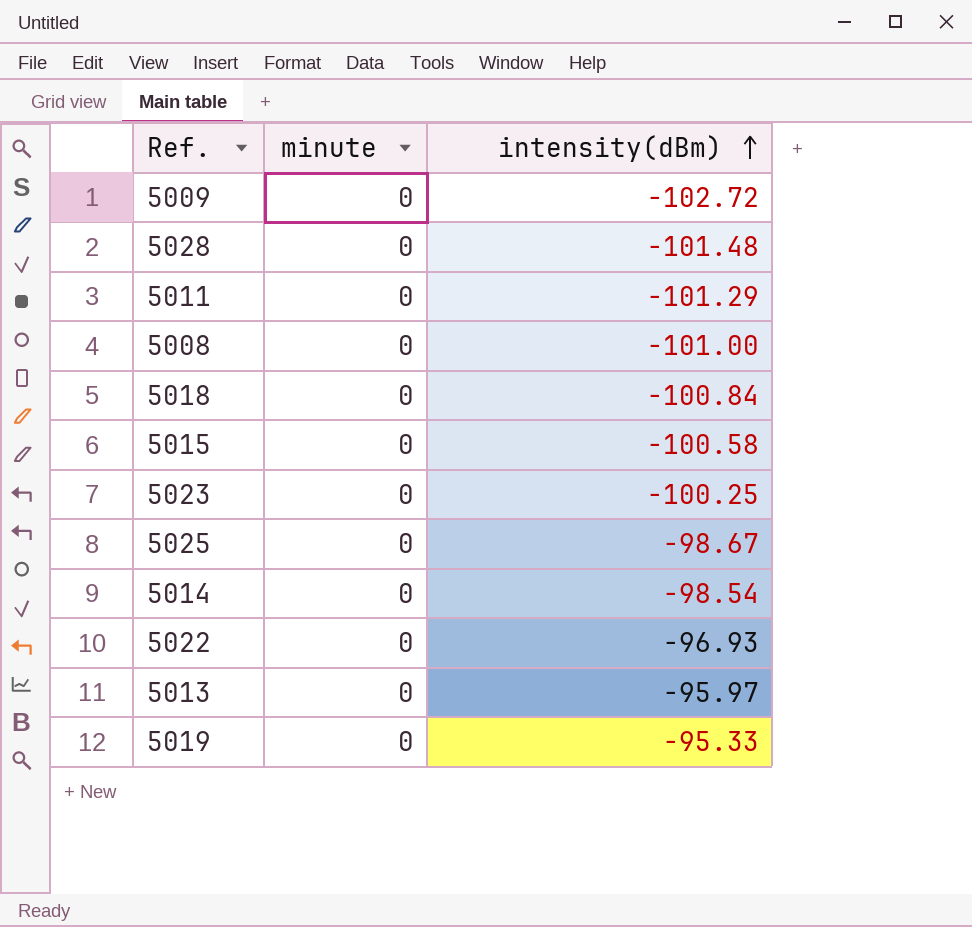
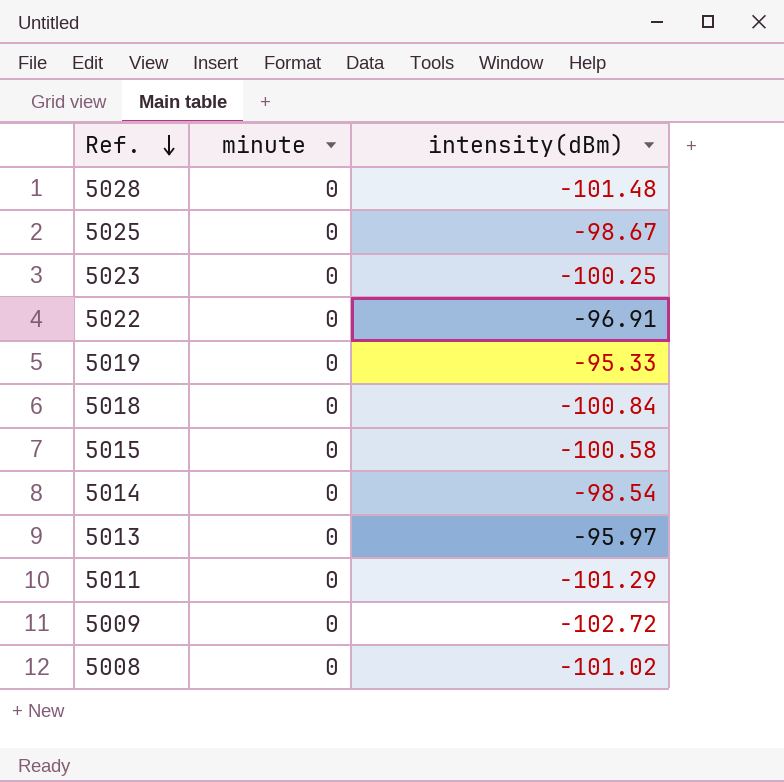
row order: intensity(dBm) ascending -> Ref. descending
5022 | intensity(dBm): -96.93 -> -96.91
5008 | intensity(dBm): -101.00 -> -101.02

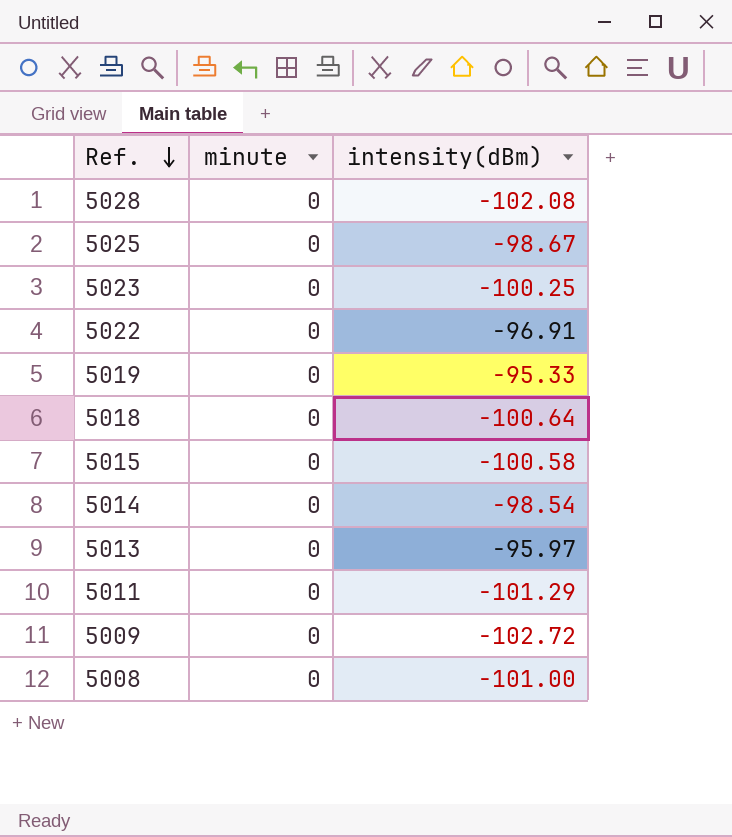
5028 | intensity(dBm): -101.48 -> -102.08
5018 | intensity(dBm): -100.84 -> -100.64
5008 | intensity(dBm): -101.02 -> -101.00

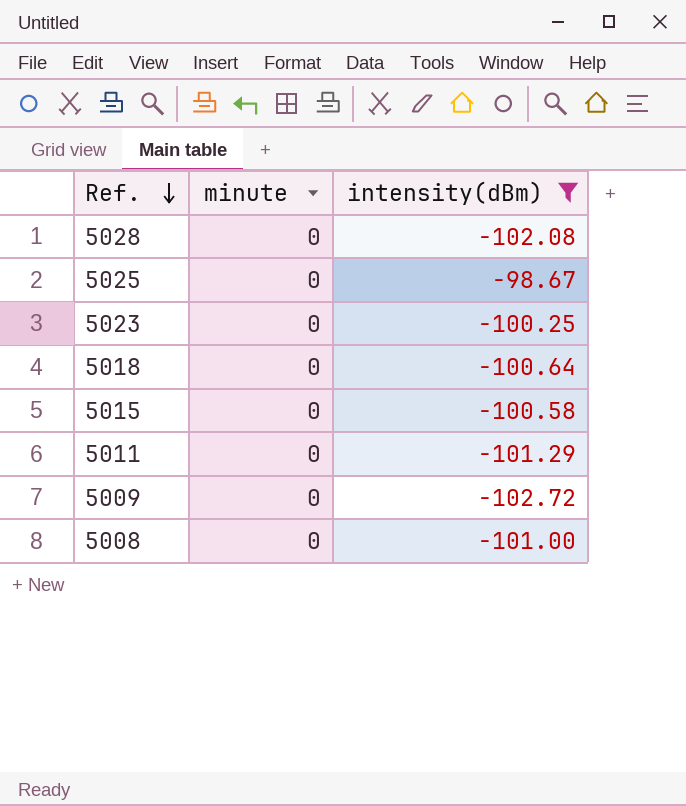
filter: none -> intensity(dBm) <= -98.67

